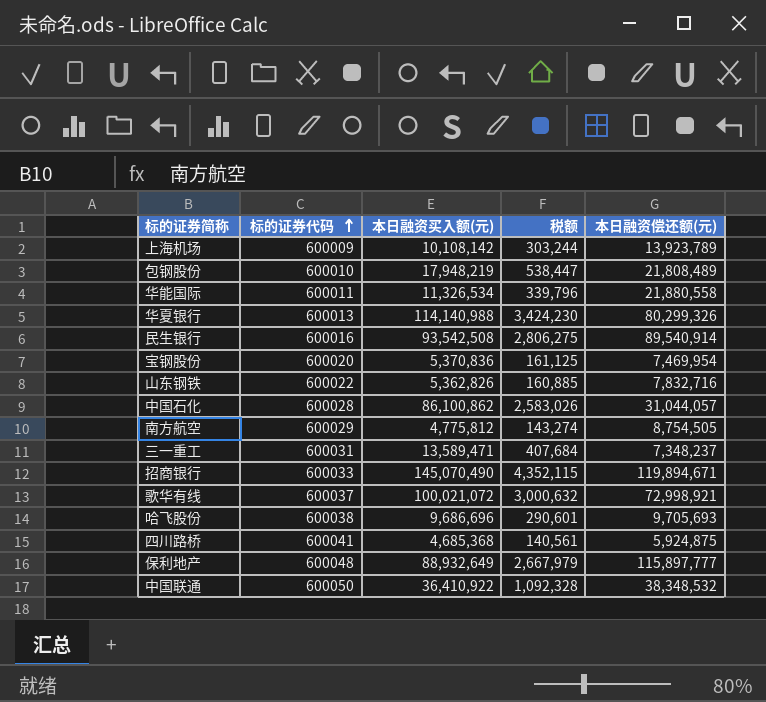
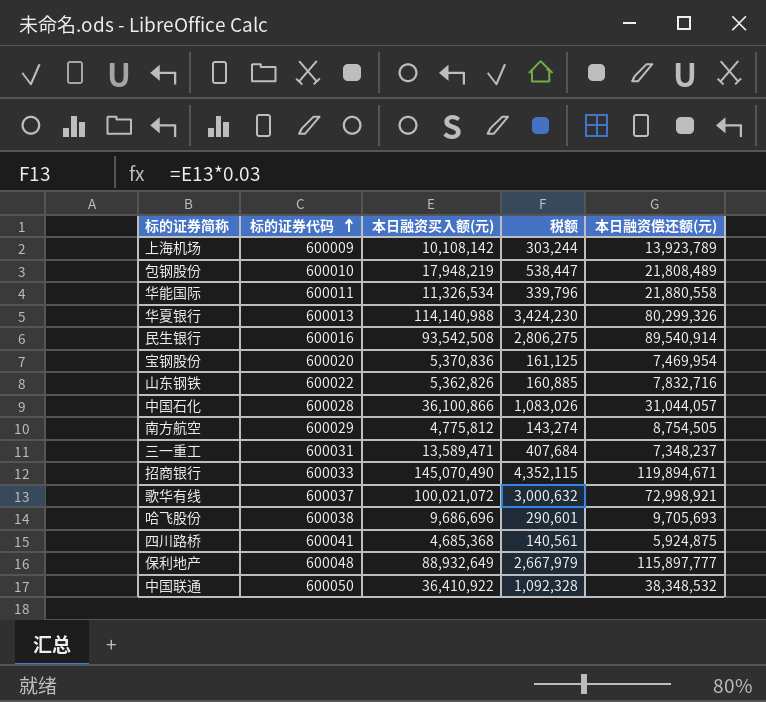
中国石化 | 本日融资买入额(元): 86,100,862 -> 36,100,866
中国石化 | 税额: 2,583,026 -> 1,083,026

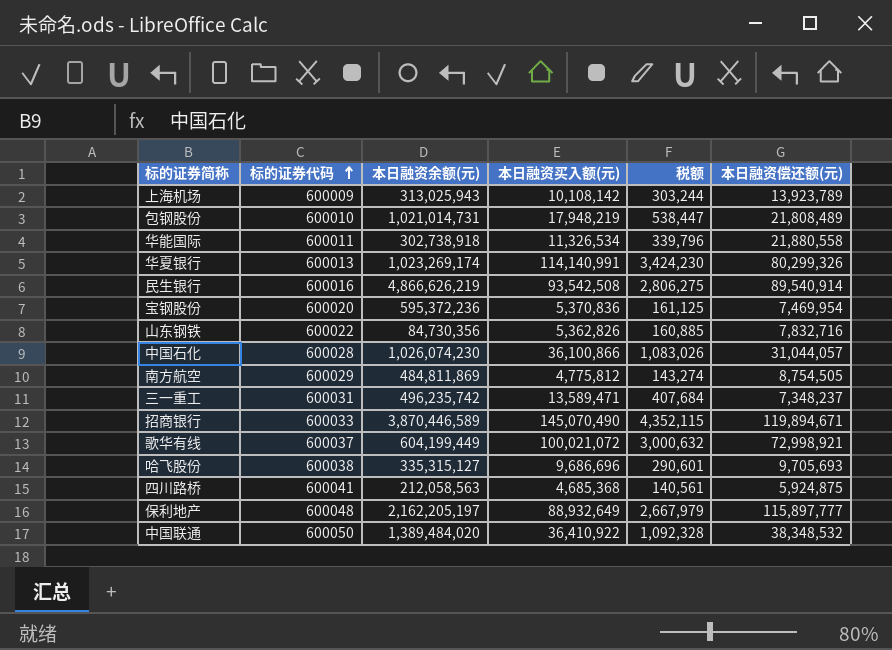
column 本日融资余额(元) | position: none -> 3
华夏银行 | 本日融资买入额(元): 114,140,988 -> 114,140,991

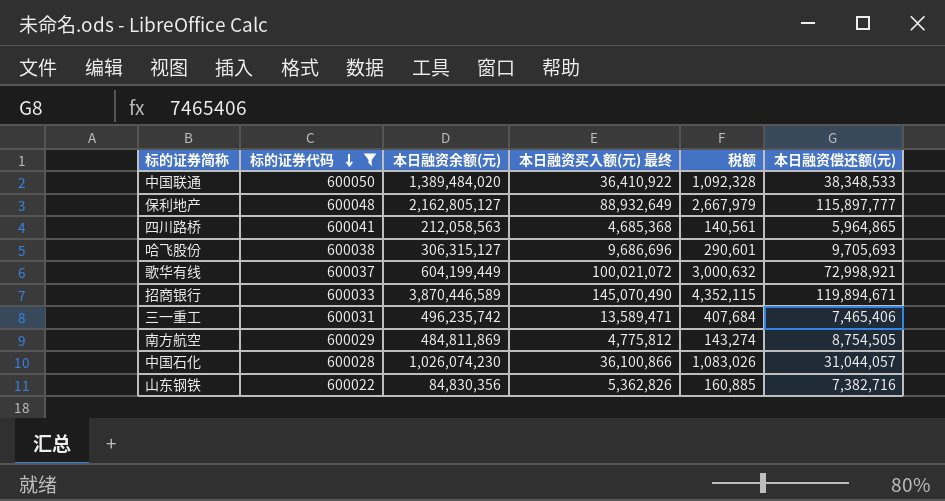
filter: none -> 标的证券代码 >= 600022
row order: 标的证券代码 ascending -> 标的证券代码 descending
column name: 本日融资买入额(元) -> 本日融资买入额(元) 最终
中国联通 | 本日融资偿还额(元): 38,348,532 -> 38,348,533
保利地产 | 本日融资余额(元): 2,162,205,197 -> 2,162,805,127
四川路桥 | 本日融资偿还额(元): 5,924,875 -> 5,964,865
哈飞股份 | 本日融资余额(元): 335,315,127 -> 306,315,127
三一重工 | 本日融资偿还额(元): 7,348,237 -> 7,465,406
山东钢铁 | 本日融资余额(元): 84,730,356 -> 84,830,356
山东钢铁 | 本日融资偿还额(元): 7,832,716 -> 7,382,716

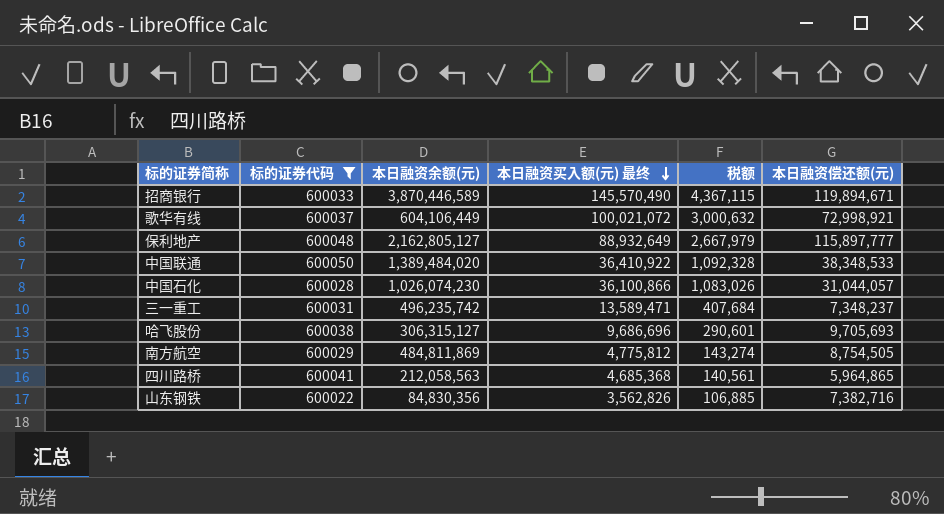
row order: 标的证券代码 descending -> 本日融资买入额(元) 最终 descending
招商银行 | 本日融资买入额(元) 最终: 145,070,490 -> 145,570,490
招商银行 | 税额: 4,352,115 -> 4,367,115
歌华有线 | 本日融资余额(元): 604,199,449 -> 604,106,449
三一重工 | 本日融资偿还额(元): 7,465,406 -> 7,348,237
山东钢铁 | 本日融资买入额(元) 最终: 5,362,826 -> 3,562,826
山东钢铁 | 税额: 160,885 -> 106,885

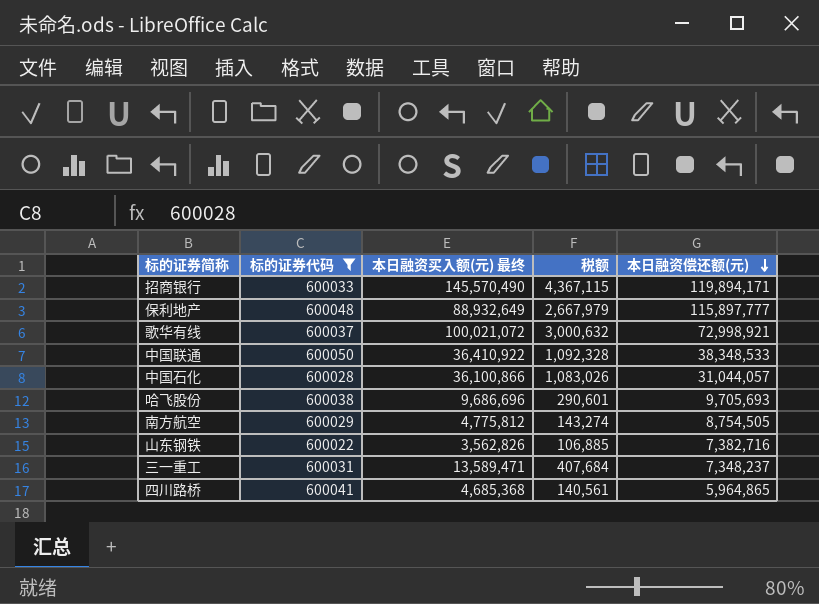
row order: 本日融资买入额(元) 最终 descending -> 本日融资偿还额(元) descending
column 本日融资余额(元) | position: 3 -> none
招商银行 | 本日融资偿还额(元): 119,894,671 -> 119,894,171

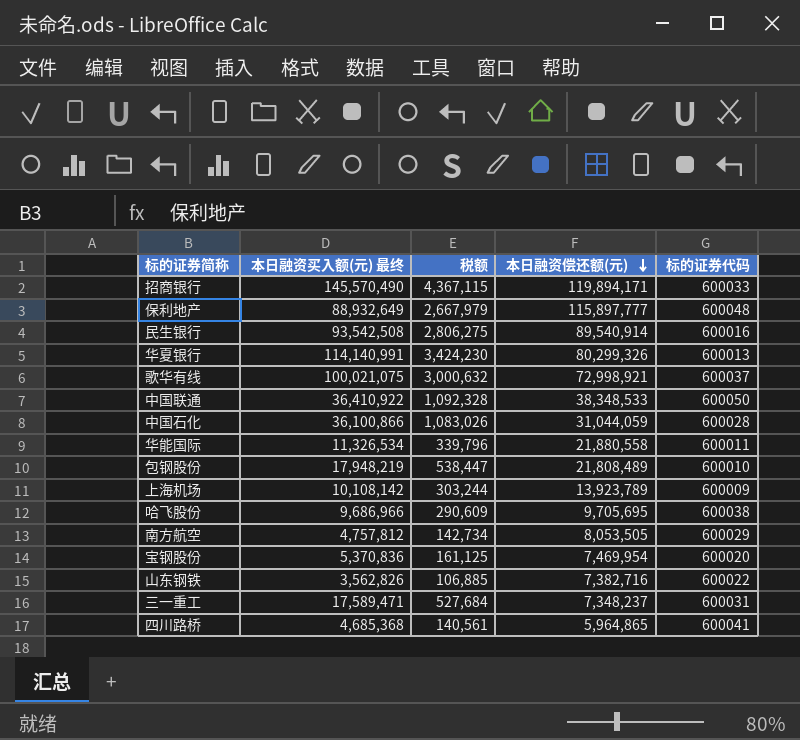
filter: 标的证券代码 >= 600022 -> none
column 标的证券代码 | position: 2 -> 5
歌华有线 | 本日融资买入额(元) 最终: 100,021,072 -> 100,021,075
中国石化 | 本日融资偿还额(元): 31,044,057 -> 31,044,059
哈飞股份 | 本日融资买入额(元) 最终: 9,686,696 -> 9,686,966
哈飞股份 | 税额: 290,601 -> 290,609
哈飞股份 | 本日融资偿还额(元): 9,705,693 -> 9,705,695
南方航空 | 本日融资买入额(元) 最终: 4,775,812 -> 4,757,812
南方航空 | 税额: 143,274 -> 142,734
南方航空 | 本日融资偿还额(元): 8,754,505 -> 8,053,505
三一重工 | 本日融资买入额(元) 最终: 13,589,471 -> 17,589,471
三一重工 | 税额: 407,684 -> 527,684

